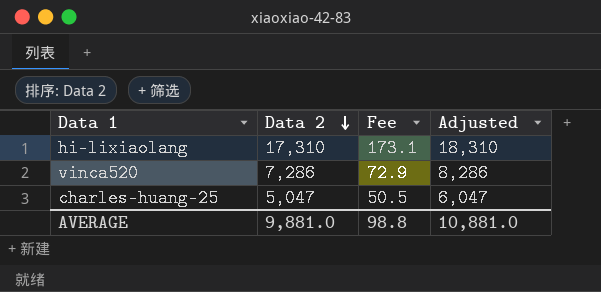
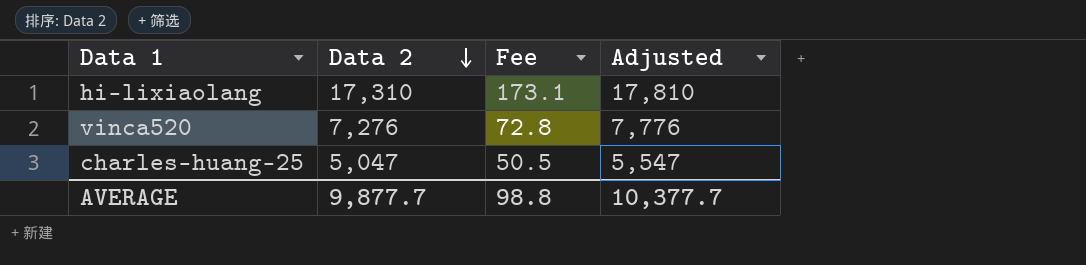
column Adjusted | formula: [Data 2] + 1000 -> [Data 2] + 500
vinca520 | Data 2: 7,286 -> 7,276
vinca520 | Fee: 72.9 -> 72.8
AVERAGE | Data 2: 9,881.0 -> 9,877.7
AVERAGE | Adjusted: 10,881.0 -> 10,377.7

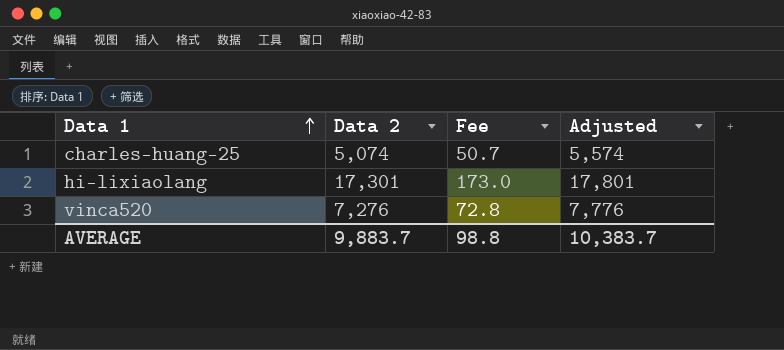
row order: Data 2 descending -> Data 1 ascending
charles-huang-25 | Data 2: 5,047 -> 5,074
charles-huang-25 | Fee: 50.5 -> 50.7
charles-huang-25 | Adjusted: 5,547 -> 5,574
hi-lixiaolang | Data 2: 17,310 -> 17,301
hi-lixiaolang | Fee: 173.1 -> 173.0
hi-lixiaolang | Adjusted: 17,810 -> 17,801
AVERAGE | Data 2: 9,877.7 -> 9,883.7
AVERAGE | Adjusted: 10,377.7 -> 10,383.7

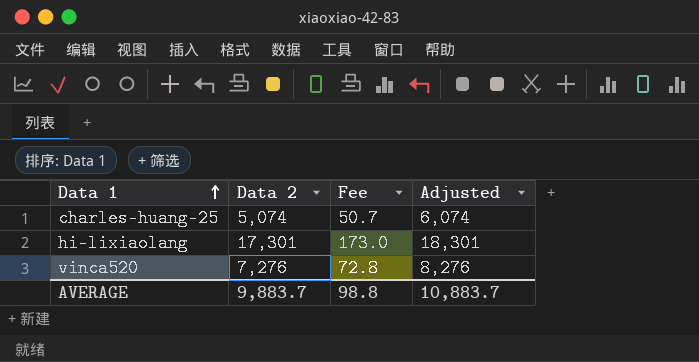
column Adjusted | formula: [Data 2] + 500 -> [Data 2] + 1000
AVERAGE | Adjusted: 10,383.7 -> 10,883.7

